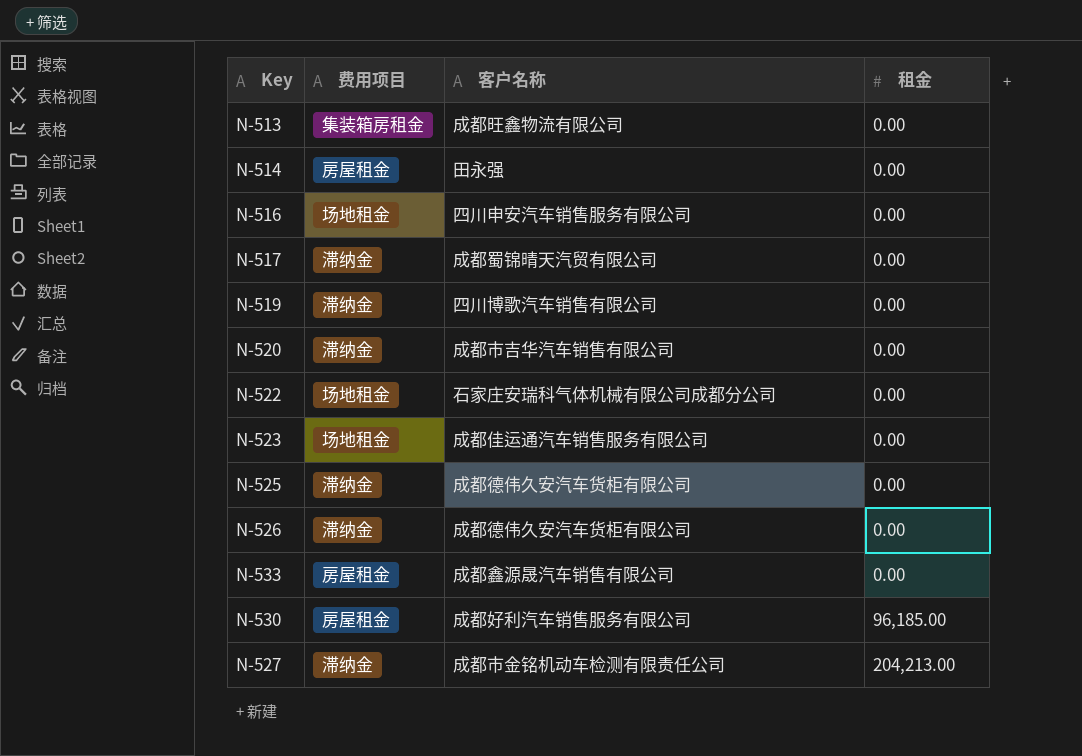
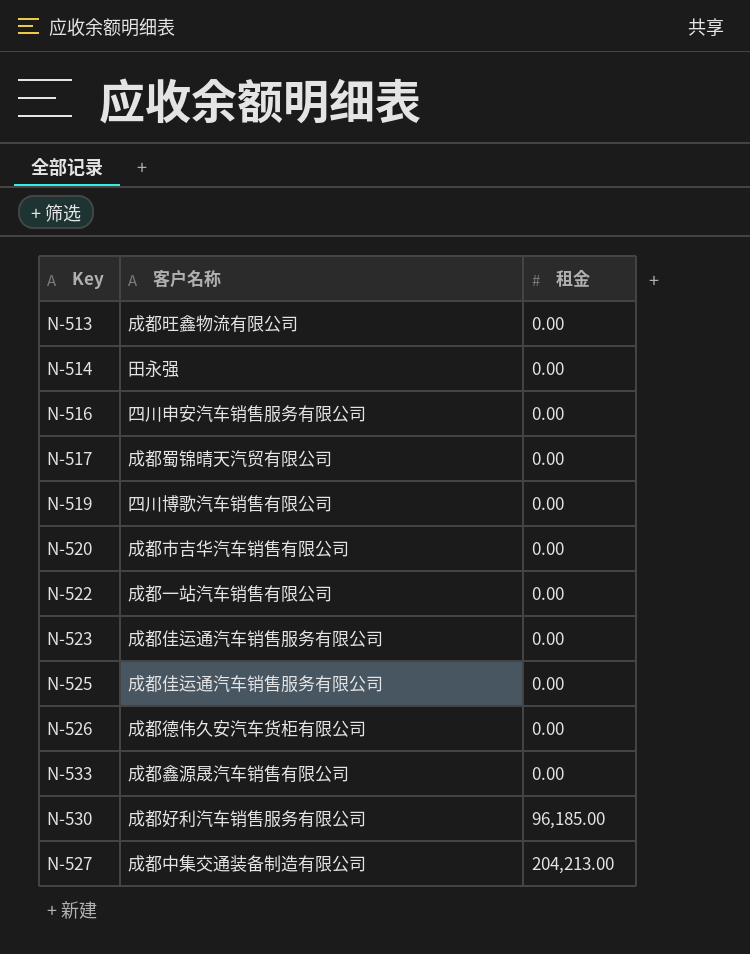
column 费用项目 | position: 2 -> none
N-522 | 客户名称: 石家庄安瑞科气体机械有限公司成都分公司 -> 成都一站汽车销售有限公司
N-525 | 客户名称: 成都德伟久安汽车货柜有限公司 -> 成都佳运通汽车销售服务有限公司
N-527 | 客户名称: 成都市金铭机动车检测有限责任公司 -> 成都中集交通装备制造有限公司

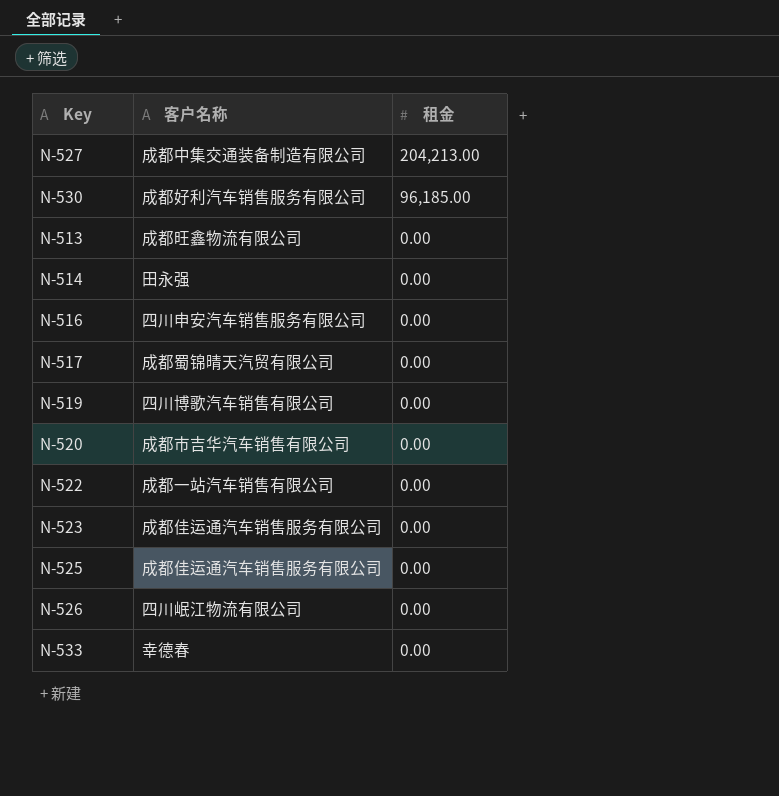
row order: 租金 ascending -> 租金 descending
N-526 | 客户名称: 成都德伟久安汽车货柜有限公司 -> 四川岷江物流有限公司
N-533 | 客户名称: 成都鑫源晟汽车销售有限公司 -> 幸德春

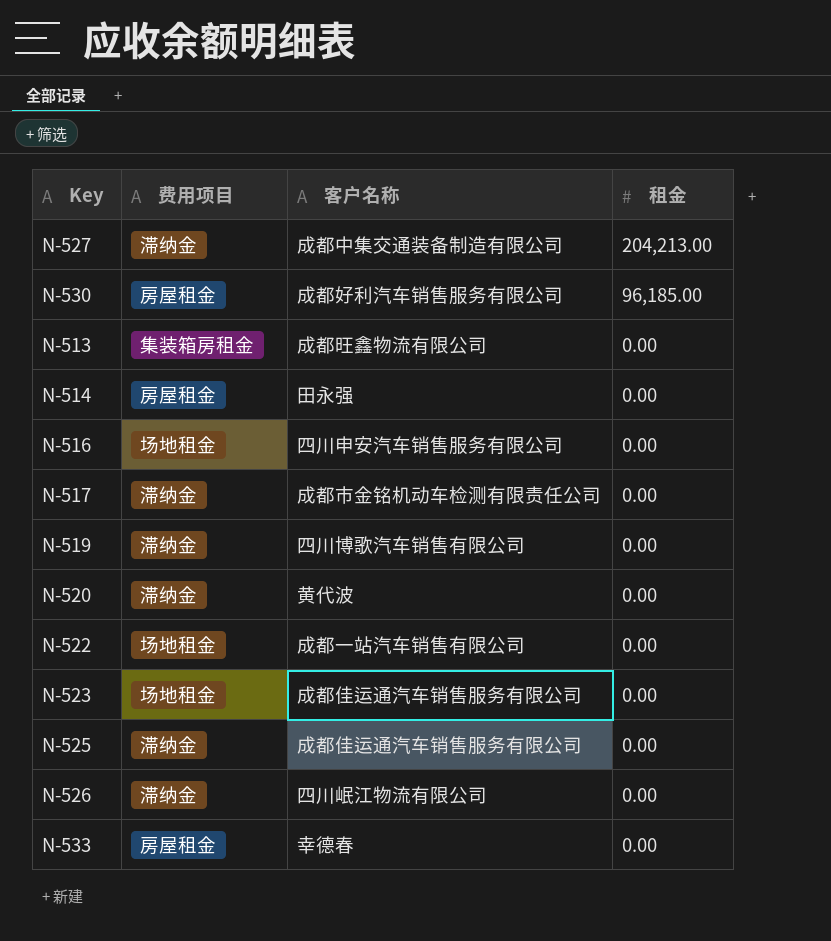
column 费用项目 | position: none -> 2
N-517 | 客户名称: 成都蜀锦晴天汽贸有限公司 -> 成都市金铭机动车检测有限责任公司
N-520 | 客户名称: 成都市吉华汽车销售有限公司 -> 黄代波

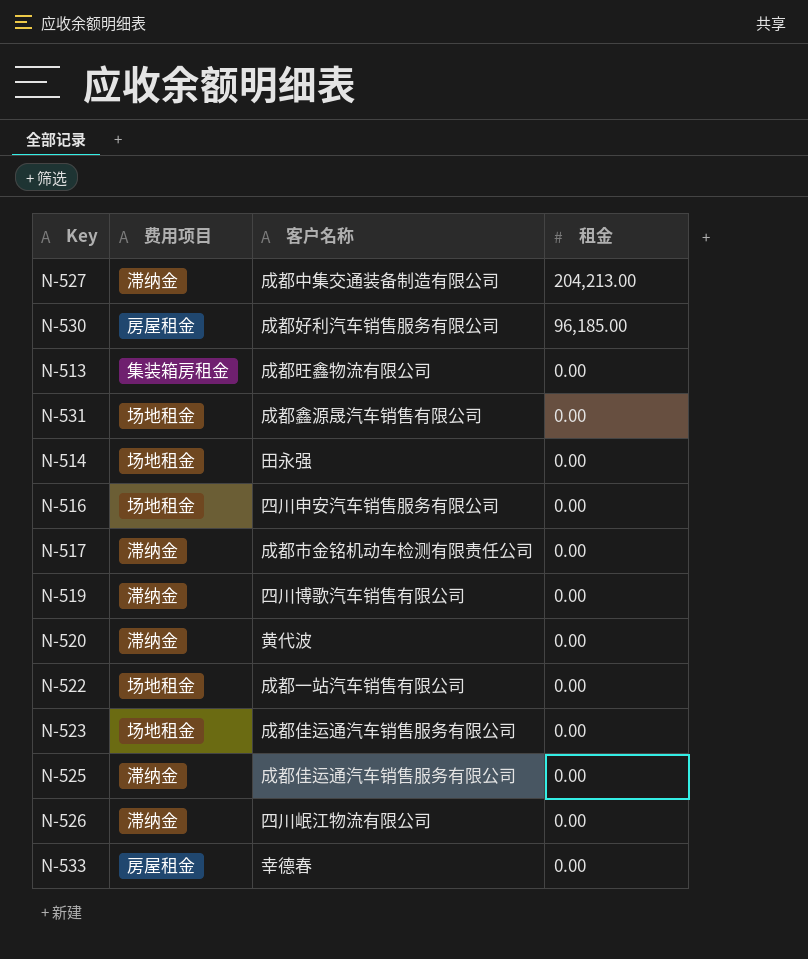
row N-531: none -> 场地租金 | 成都鑫源晟汽车销售有限公司 | 0.00
N-514 | 费用项目: 房屋租金 -> 场地租金

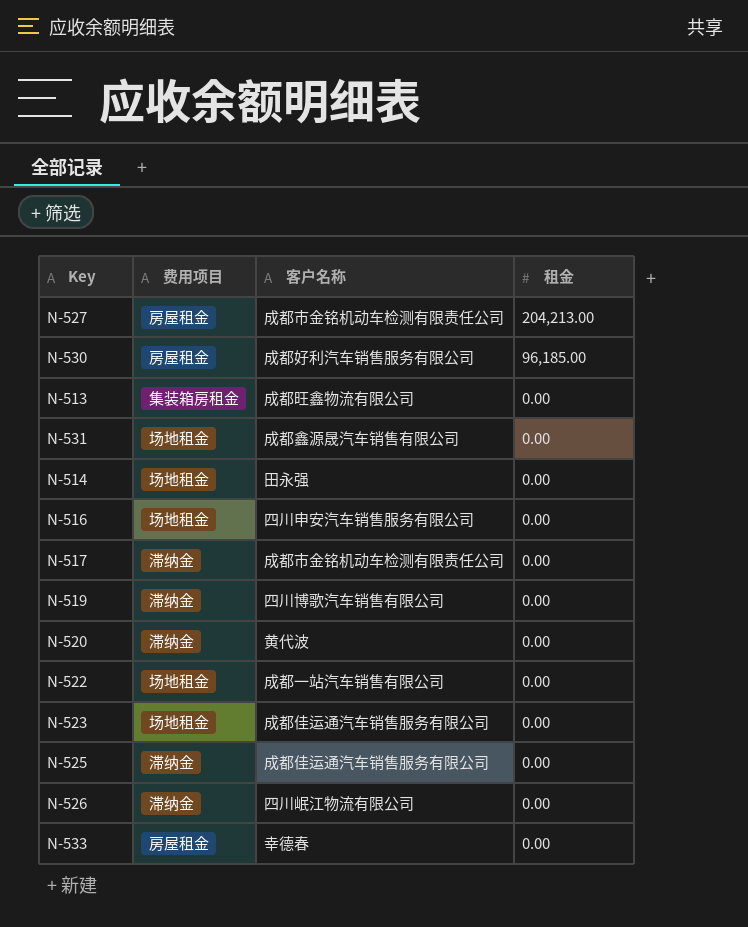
N-527 | 费用项目: 滞纳金 -> 房屋租金
N-527 | 客户名称: 成都中集交通装备制造有限公司 -> 成都市金铭机动车检测有限责任公司

